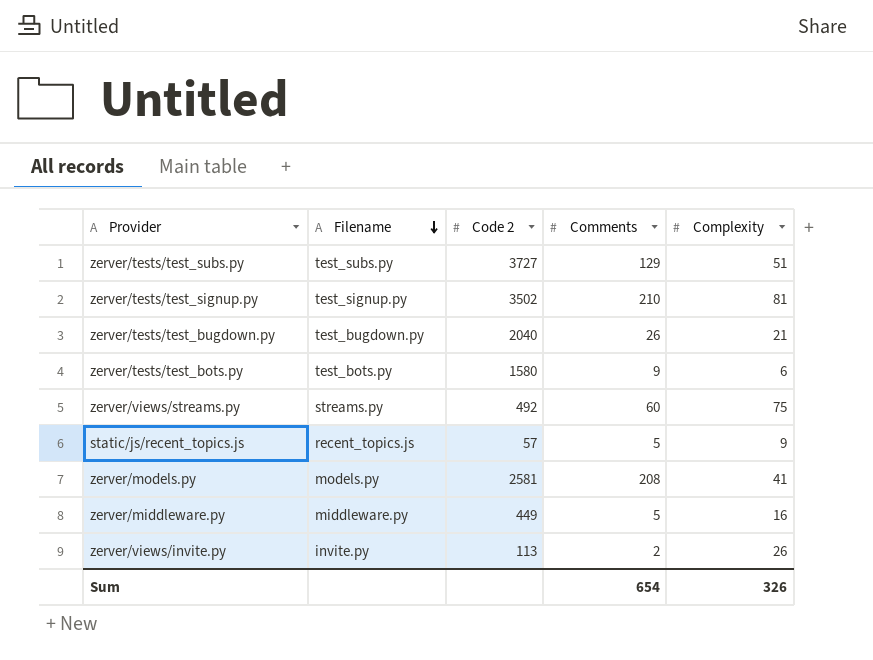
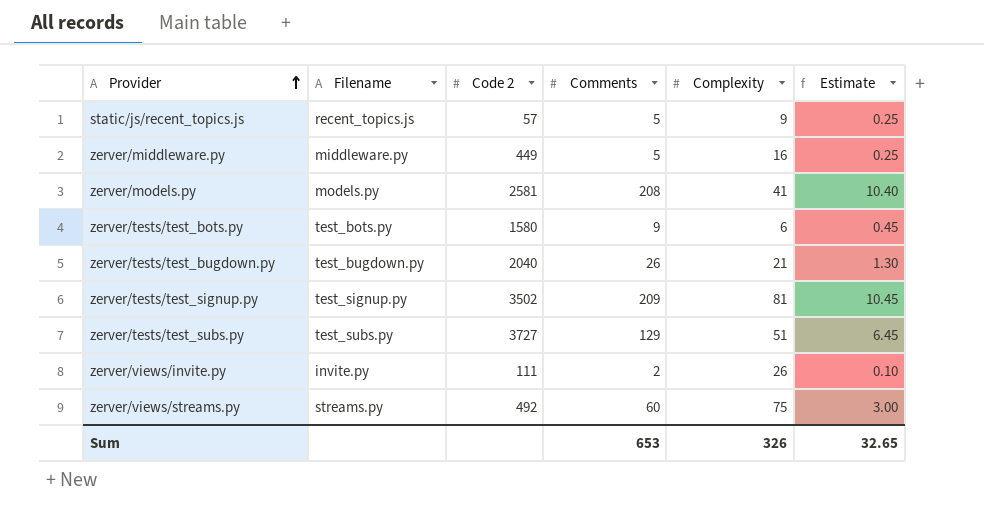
row order: Filename descending -> Provider ascending
column Estimate | formula: none -> [Comments] * 0.05
zerver/tests/test_signup.py | Comments: 210 -> 209
zerver/views/invite.py | Code 2: 113 -> 111
Sum | Comments: 654 -> 653

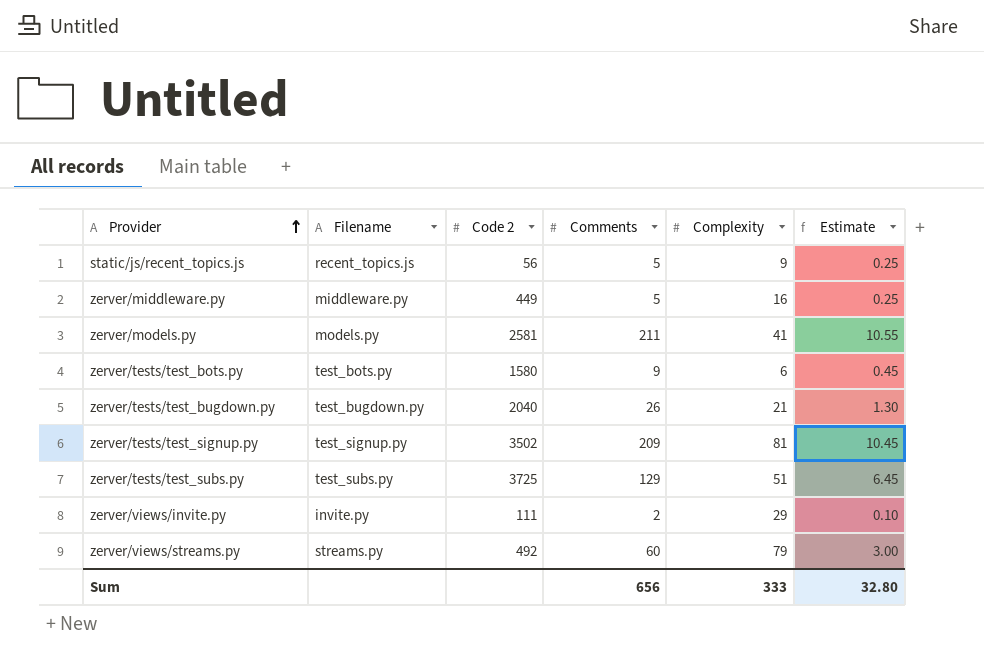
static/js/recent_topics.js | Code 2: 57 -> 56
zerver/models.py | Comments: 208 -> 211
zerver/models.py | Estimate: 10.40 -> 10.55
zerver/tests/test_subs.py | Code 2: 3727 -> 3725
zerver/views/invite.py | Complexity: 26 -> 29
zerver/views/streams.py | Complexity: 75 -> 79
Sum | Comments: 653 -> 656
Sum | Complexity: 326 -> 333
Sum | Estimate: 32.65 -> 32.80

